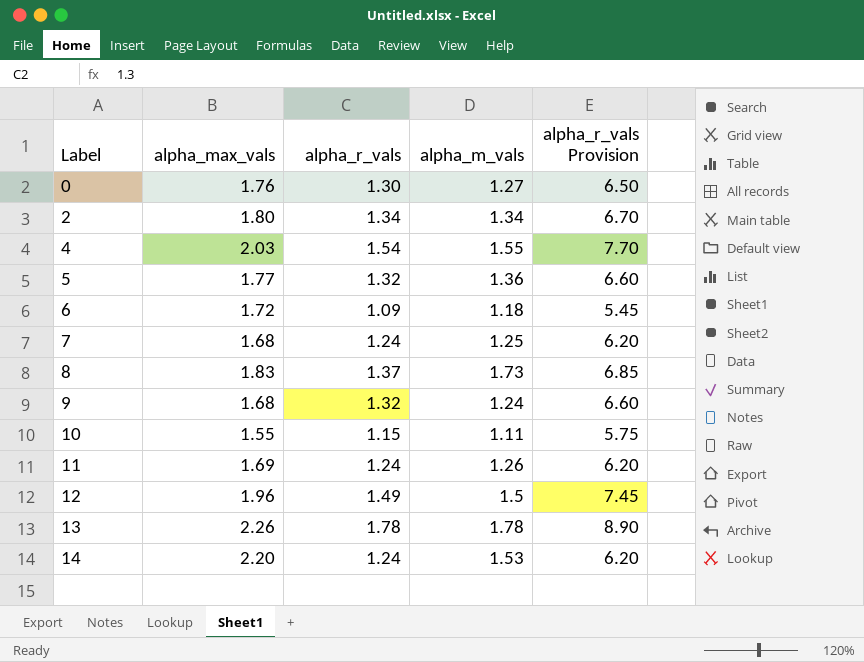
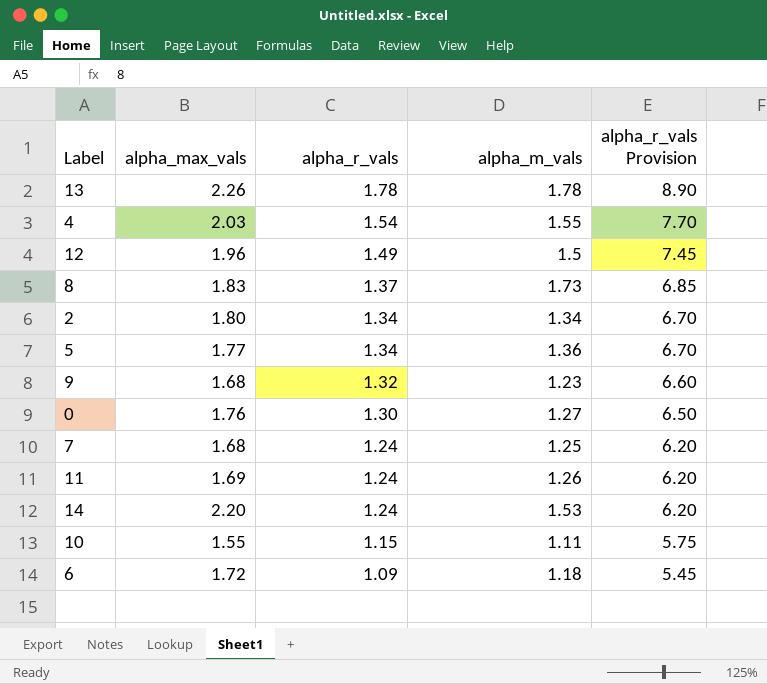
row order: Label ascending -> alpha_r_vals descending
5 | alpha_r_vals: 1.32 -> 1.34
5 | alpha_r_vals Provision: 6.60 -> 6.70
9 | alpha_m_vals: 1.24 -> 1.23

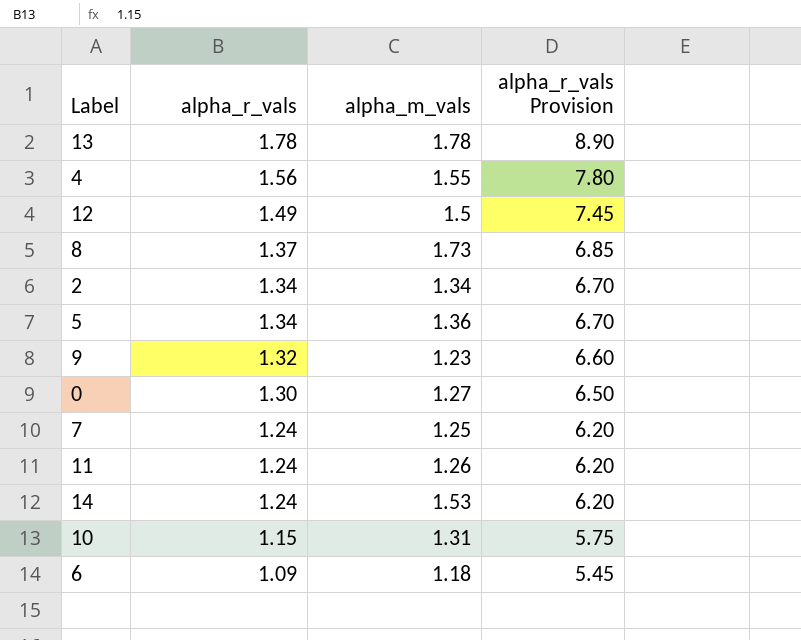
column alpha_max_vals | position: 2 -> none
4 | alpha_r_vals: 1.54 -> 1.56
4 | alpha_r_vals Provision: 7.70 -> 7.80
10 | alpha_m_vals: 1.11 -> 1.31

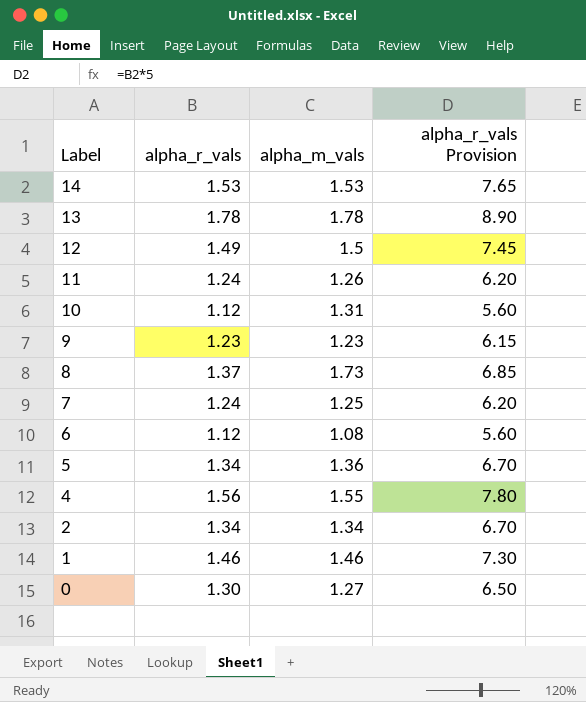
row order: alpha_r_vals descending -> Label descending
14 | alpha_r_vals: 1.24 -> 1.53
14 | alpha_r_vals Provision: 6.20 -> 7.65
10 | alpha_r_vals: 1.15 -> 1.12
10 | alpha_r_vals Provision: 5.75 -> 5.60
9 | alpha_r_vals: 1.32 -> 1.23
9 | alpha_r_vals Provision: 6.60 -> 6.15
6 | alpha_r_vals: 1.09 -> 1.12
6 | alpha_m_vals: 1.18 -> 1.08
6 | alpha_r_vals Provision: 5.45 -> 5.60
row 1: none -> 1.46 | 1.46 | 7.30

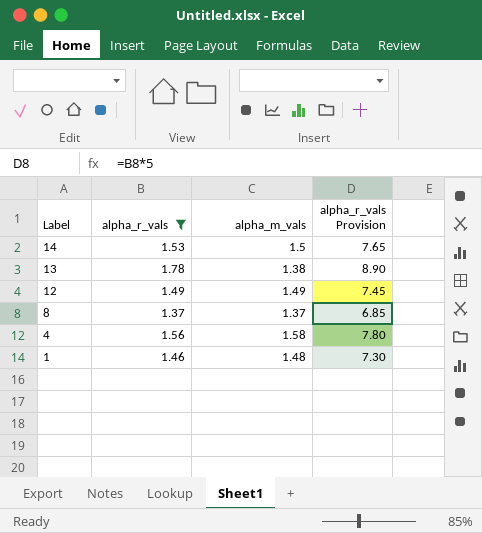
filter: none -> alpha_r_vals >= 1.37
14 | alpha_m_vals: 1.53 -> 1.5
13 | alpha_m_vals: 1.78 -> 1.38
12 | alpha_m_vals: 1.5 -> 1.49
8 | alpha_m_vals: 1.73 -> 1.37
4 | alpha_m_vals: 1.55 -> 1.58
1 | alpha_m_vals: 1.46 -> 1.48

